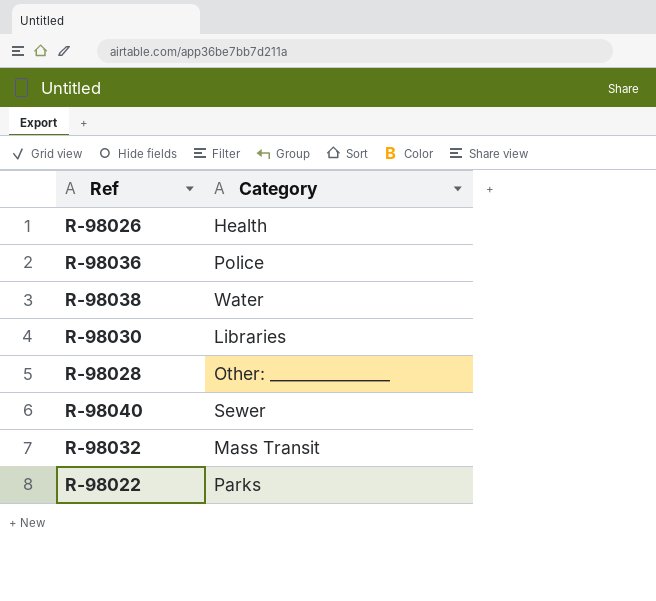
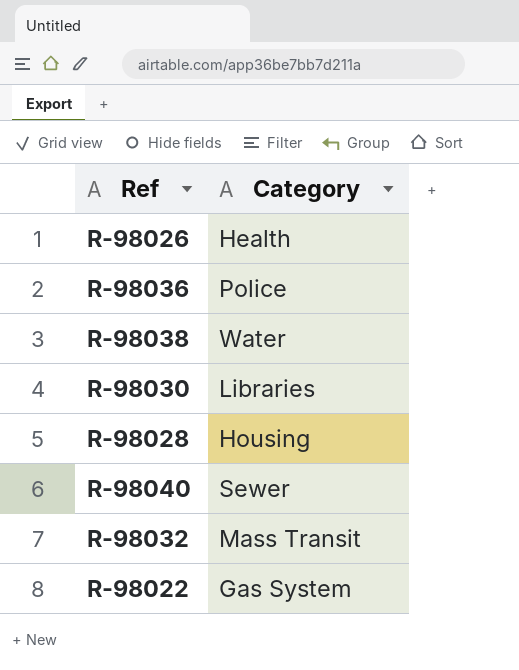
R-98028 | Category: Other: _______________ -> Housing
R-98022 | Category: Parks -> Gas System

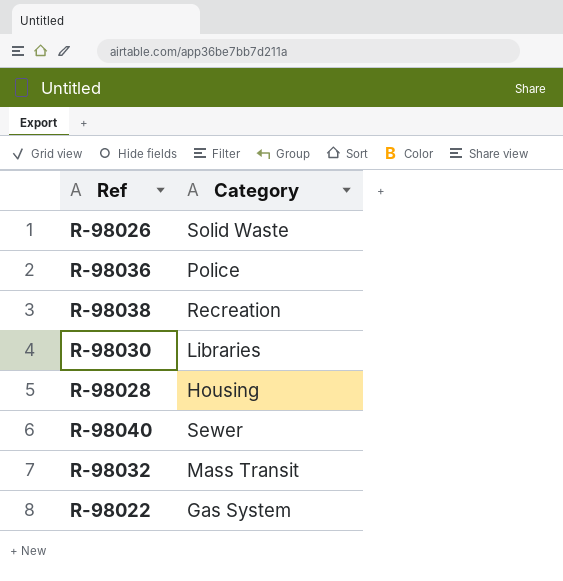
R-98026 | Category: Health -> Solid Waste
R-98038 | Category: Water -> Recreation

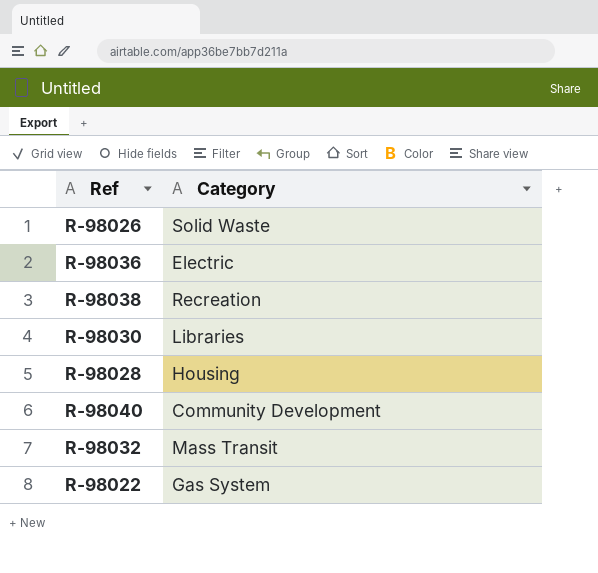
R-98036 | Category: Police -> Electric
R-98040 | Category: Sewer -> Community Development

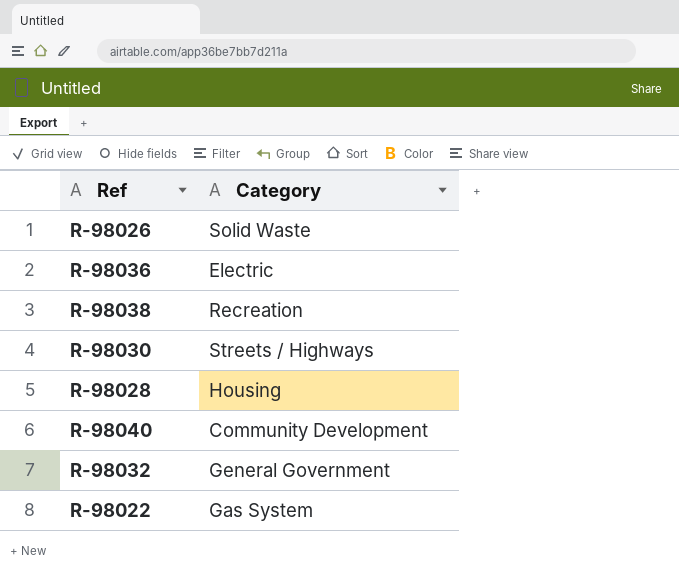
R-98030 | Category: Libraries -> Streets / Highways
R-98032 | Category: Mass Transit -> General Government

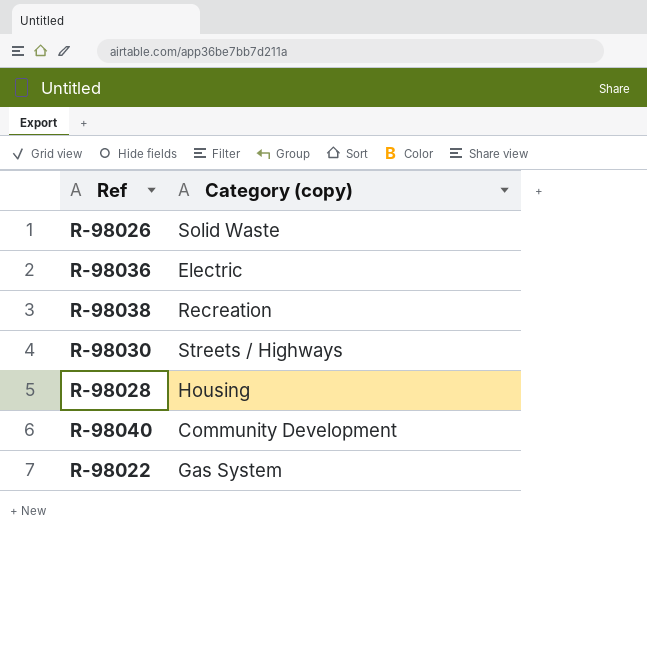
column name: Category -> Category (copy)
row R-98032: General Government -> none

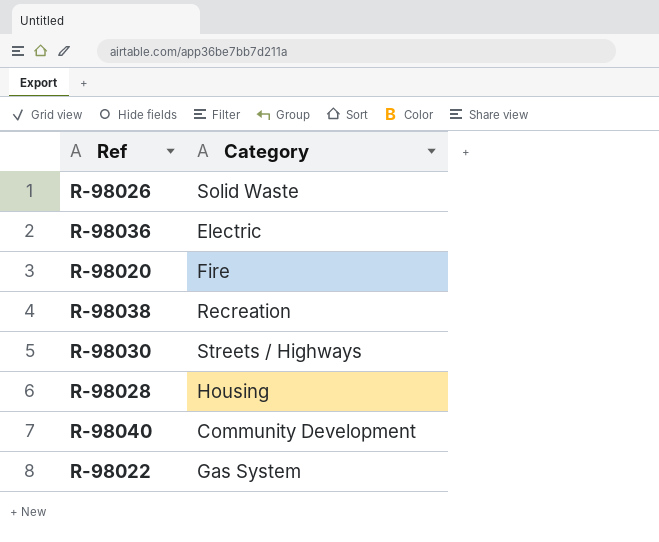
column name: Category (copy) -> Category
row R-98020: none -> Fire

